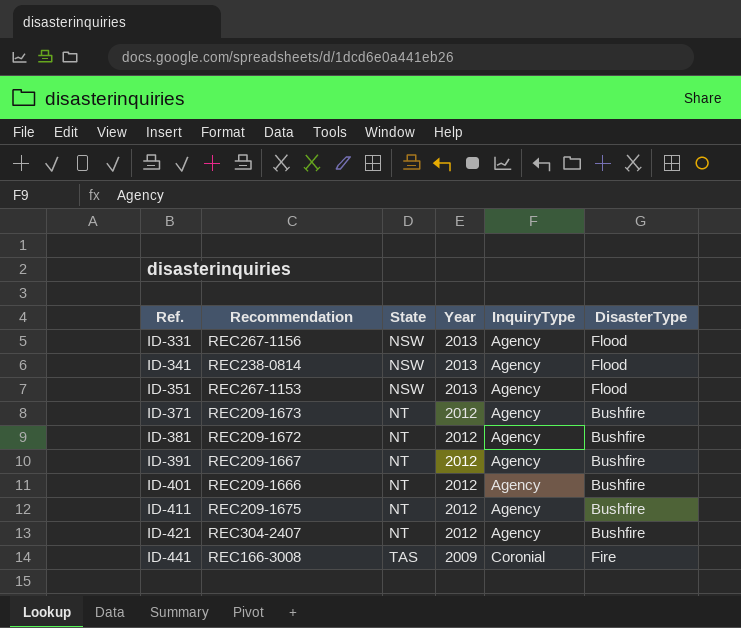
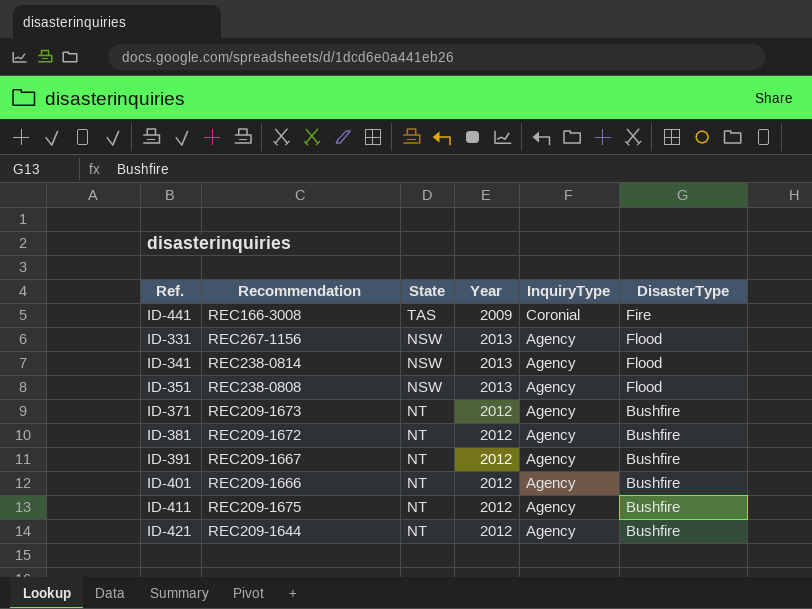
row order: Ref. ascending -> InquiryType descending
ID-351 | Recommendation: REC267-1153 -> REC238-0808
ID-421 | Recommendation: REC304-2407 -> REC209-1644

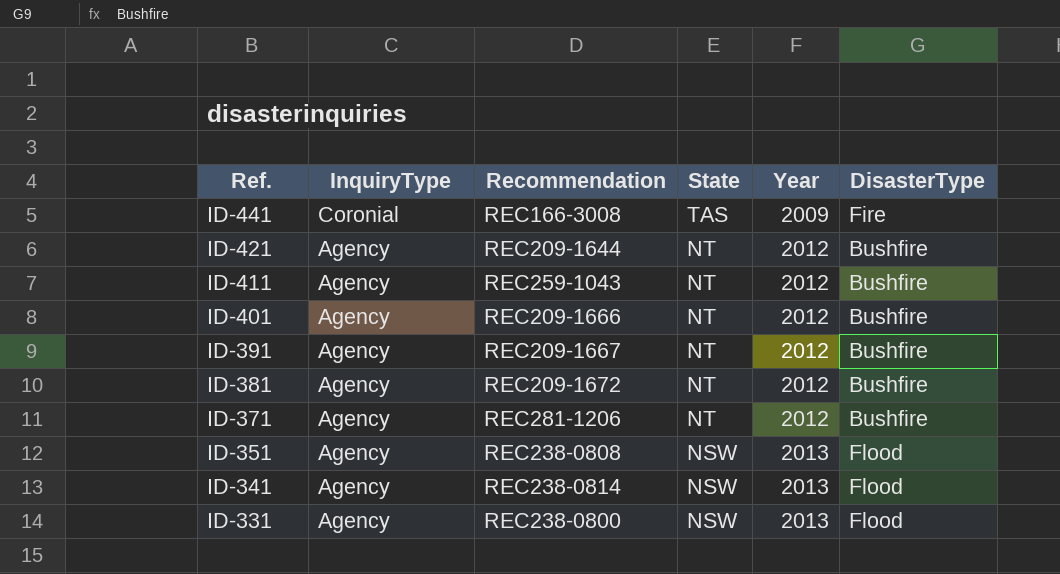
row order: InquiryType descending -> Ref. descending
column InquiryType | position: 5 -> 2
ID-411 | Recommendation: REC209-1675 -> REC259-1043
ID-371 | Recommendation: REC209-1673 -> REC281-1206
ID-331 | Recommendation: REC267-1156 -> REC238-0800

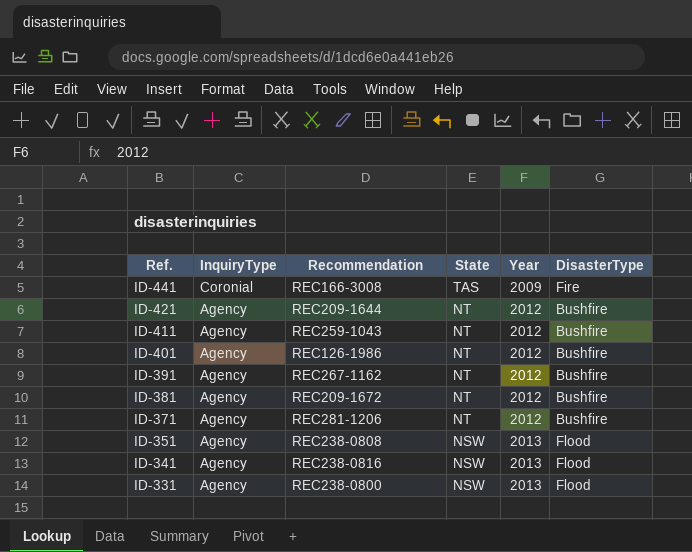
ID-401 | Recommendation: REC209-1666 -> REC126-1986
ID-391 | Recommendation: REC209-1667 -> REC267-1162
ID-341 | Recommendation: REC238-0814 -> REC238-0816

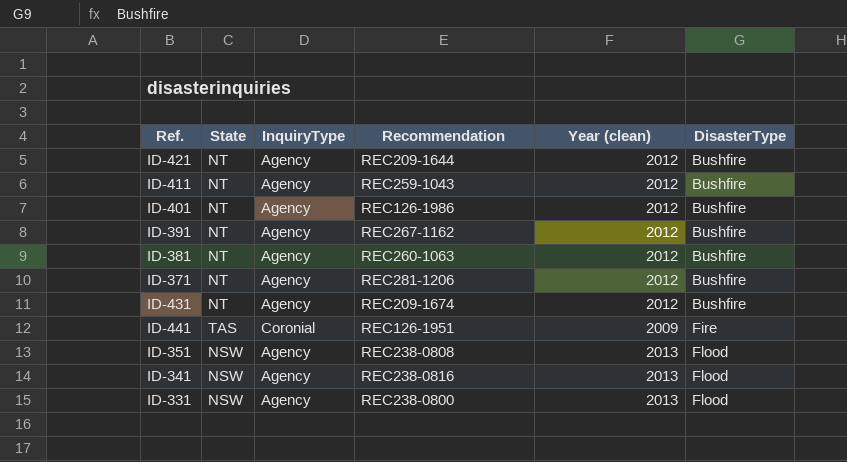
row order: Ref. descending -> DisasterType ascending
column State | position: 4 -> 2
column name: Year -> Year (clean)
ID-381 | Recommendation: REC209-1672 -> REC260-1063
row ID-431: none -> NT | Agency | REC209-1674 | 2012 | Bushfire
ID-441 | Recommendation: REC166-3008 -> REC126-1951

